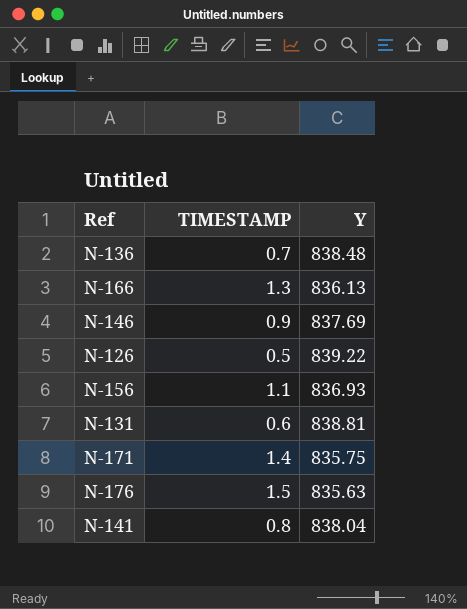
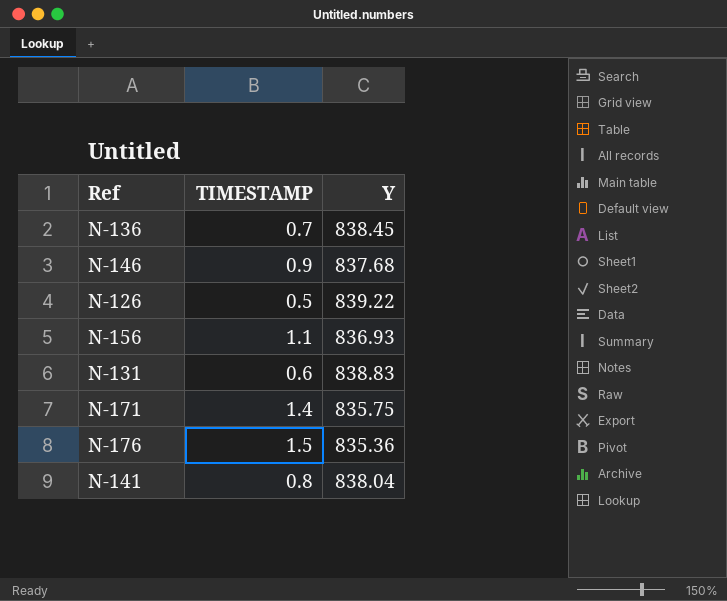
row N-166: 1.3 | 836.13 -> none
N-136 | Y: 838.48 -> 838.45
N-146 | Y: 837.69 -> 837.68
N-131 | Y: 838.81 -> 838.83
N-176 | Y: 835.63 -> 835.36

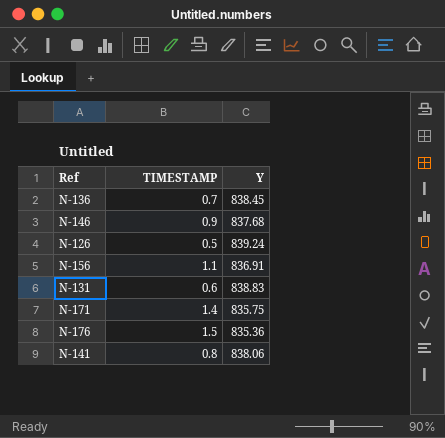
N-126 | Y: 839.22 -> 839.24
N-156 | Y: 836.93 -> 836.91
N-141 | Y: 838.04 -> 838.06

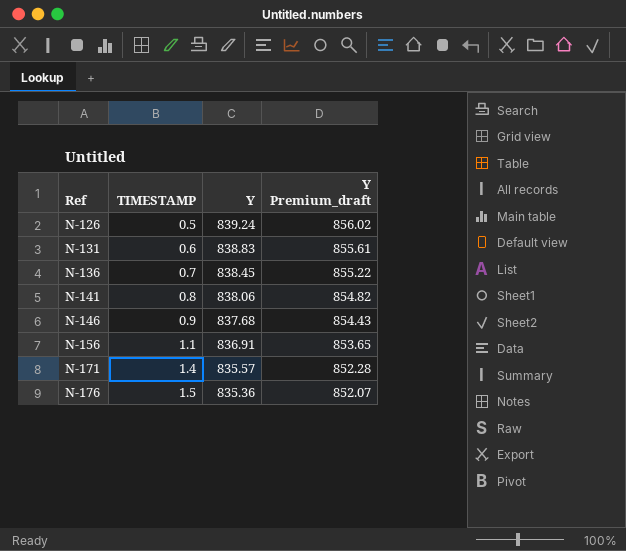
row order: none -> Ref ascending
column Y Premium_draft | formula: none -> [Y] * 1.02
N-171 | Y: 835.75 -> 835.57

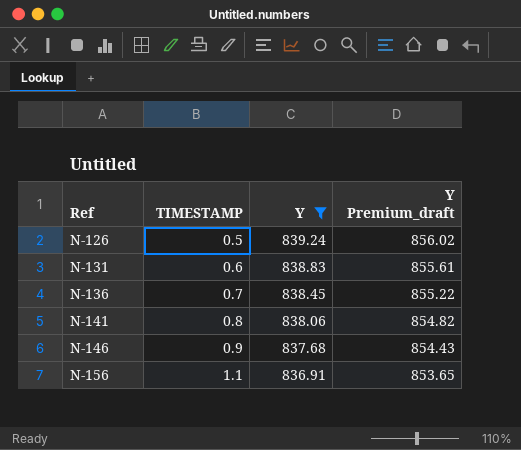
filter: none -> Y >= 836.91

